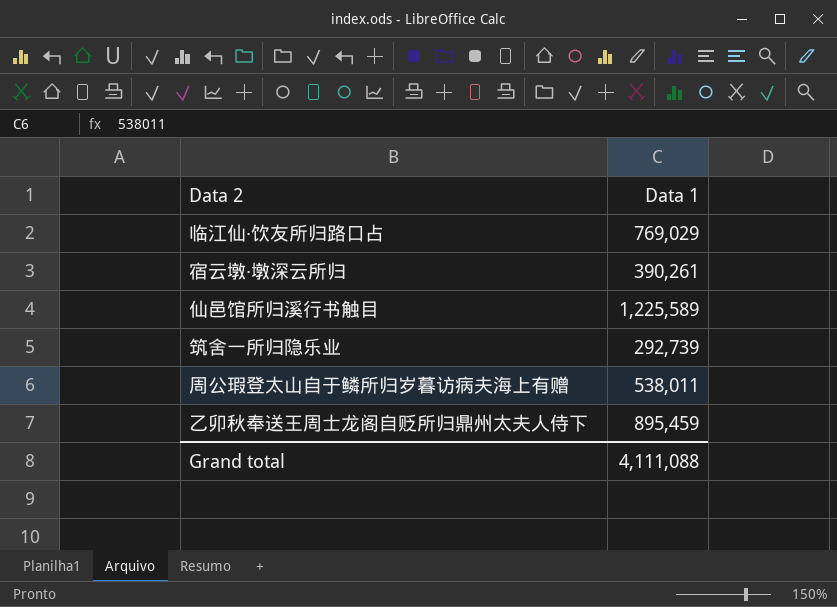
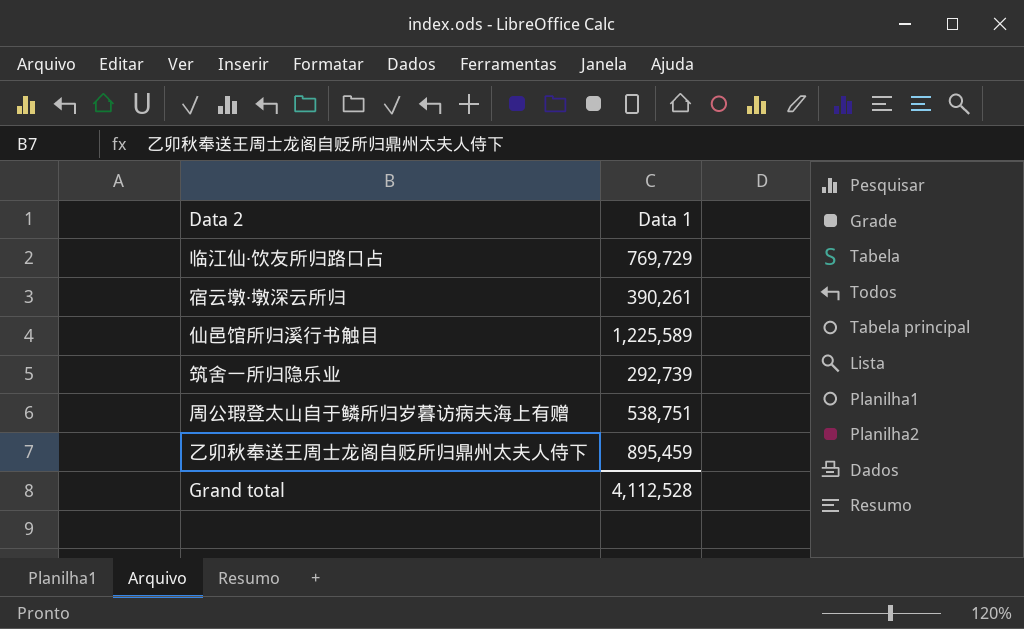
临江仙·饮友所归路口占 | Data 1: 769,029 -> 769,729
周公瑕登太山自于鳞所归岁暮访病夫海上有赠 | Data 1: 538,011 -> 538,751
Grand total | Data 1: 4,111,088 -> 4,112,528

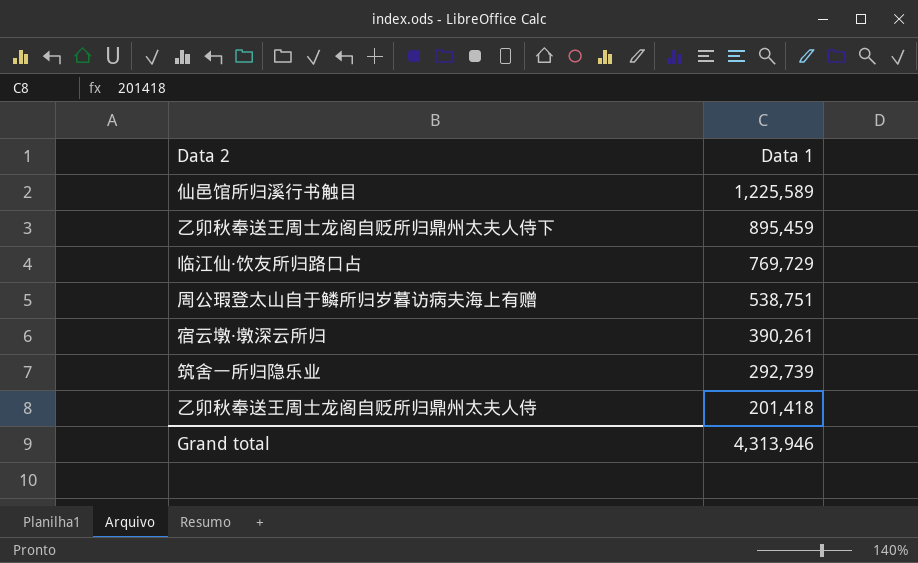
row order: none -> Data 1 descending
row 乙卯秋奉送王周士龙阁自贬所归鼎州太夫人侍: none -> 201,418
Grand total | Data 1: 4,112,528 -> 4,313,946

